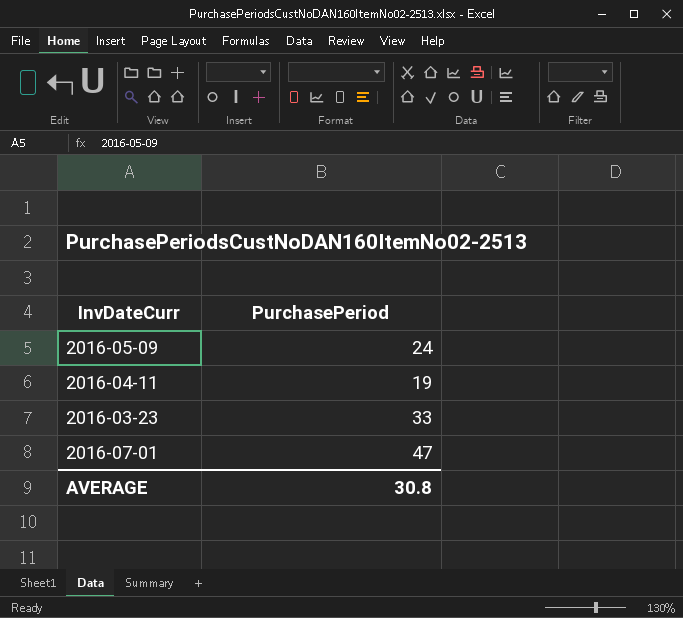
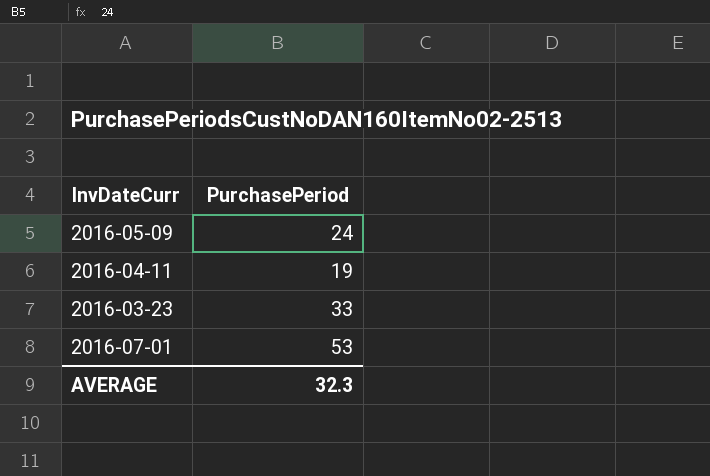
2016-07-01 | PurchasePeriod: 47 -> 53
AVERAGE | PurchasePeriod: 30.8 -> 32.3

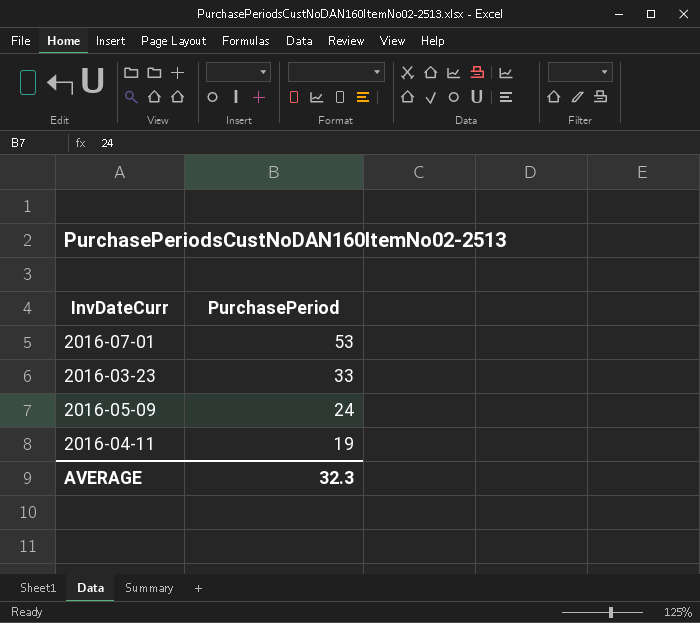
row order: none -> PurchasePeriod descending

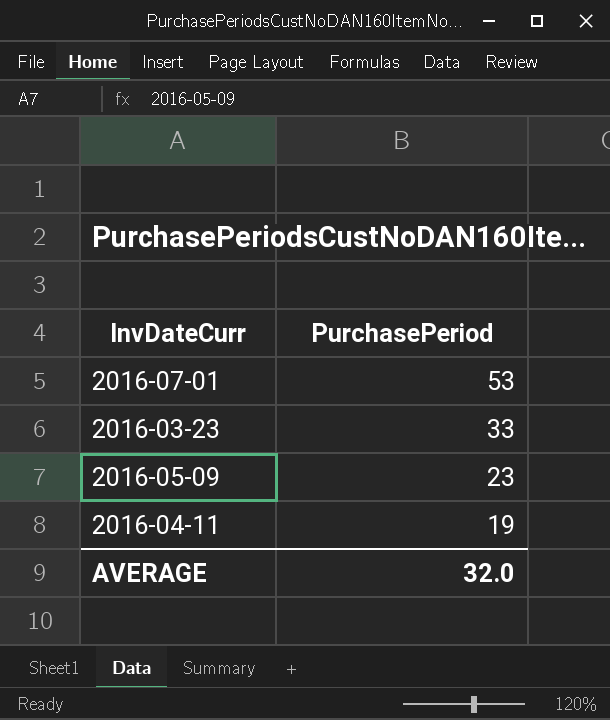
2016-05-09 | PurchasePeriod: 24 -> 23
AVERAGE | PurchasePeriod: 32.3 -> 32.0

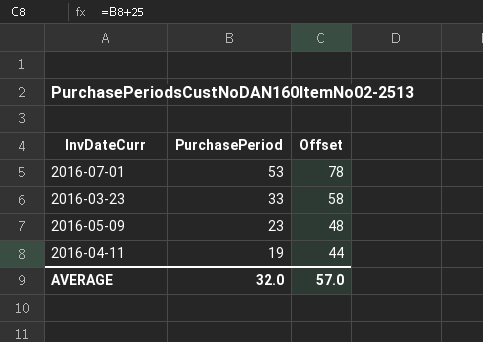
column Offset | formula: none -> [PurchasePeriod] + 25

